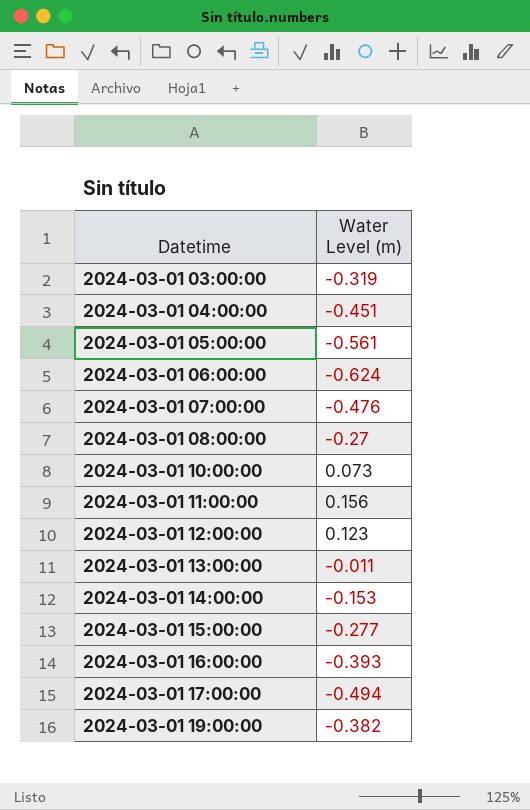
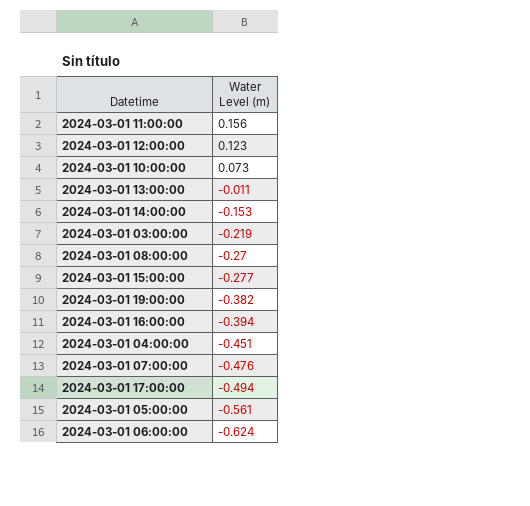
row order: Datetime ascending -> Water Level (m) descending
2024-03-01 03:00:00 | Water Level (m): -0.319 -> -0.219
2024-03-01 16:00:00 | Water Level (m): -0.393 -> -0.394

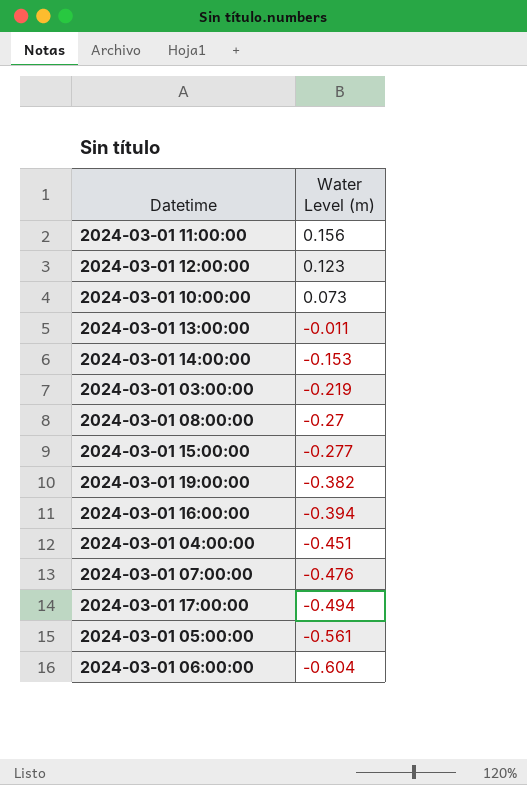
2024-03-01 06:00:00 | Water Level (m): -0.624 -> -0.604

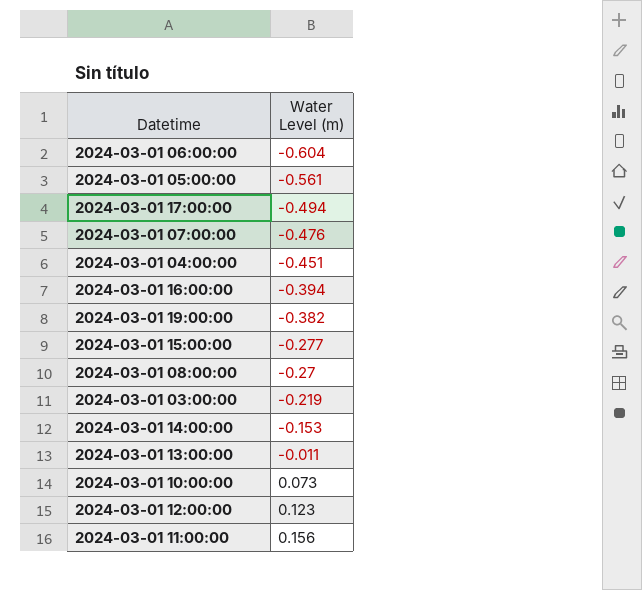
row order: Water Level (m) descending -> Water Level (m) ascending

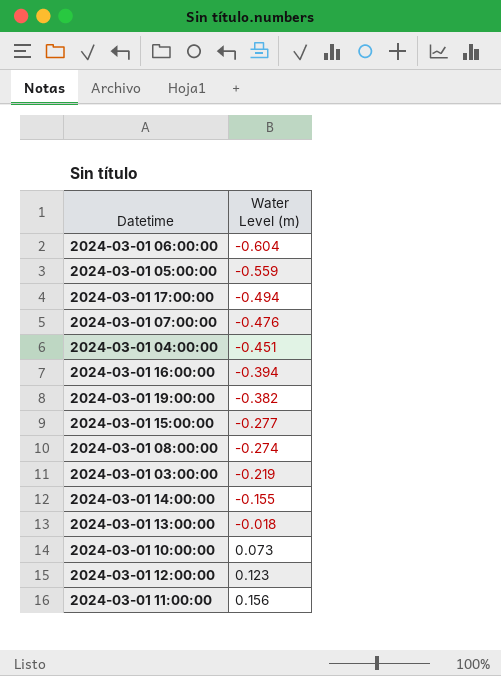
2024-03-01 05:00:00 | Water Level (m): -0.561 -> -0.559
2024-03-01 08:00:00 | Water Level (m): -0.27 -> -0.274
2024-03-01 14:00:00 | Water Level (m): -0.153 -> -0.155
2024-03-01 13:00:00 | Water Level (m): -0.011 -> -0.018

